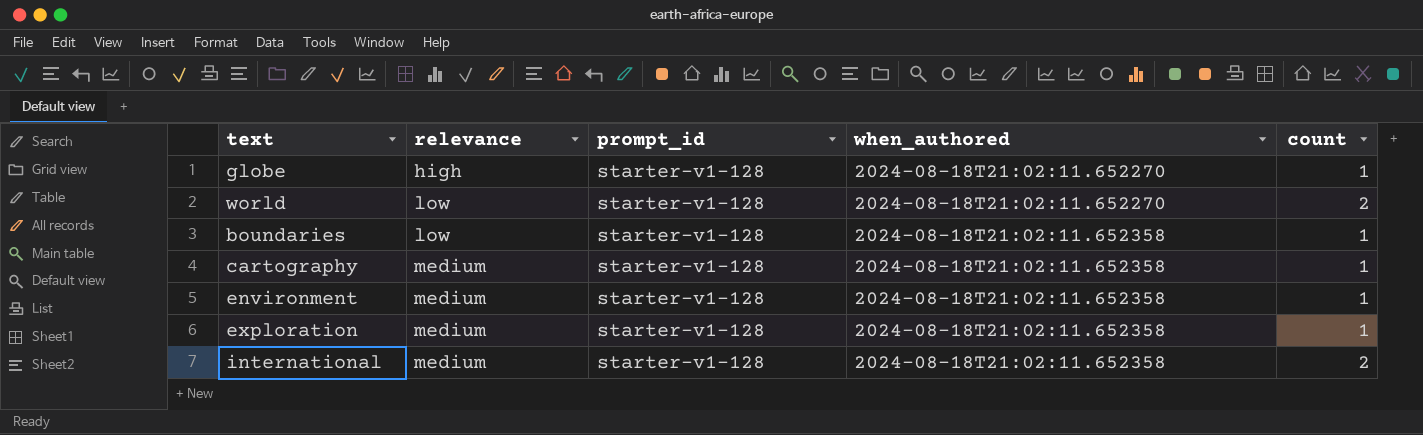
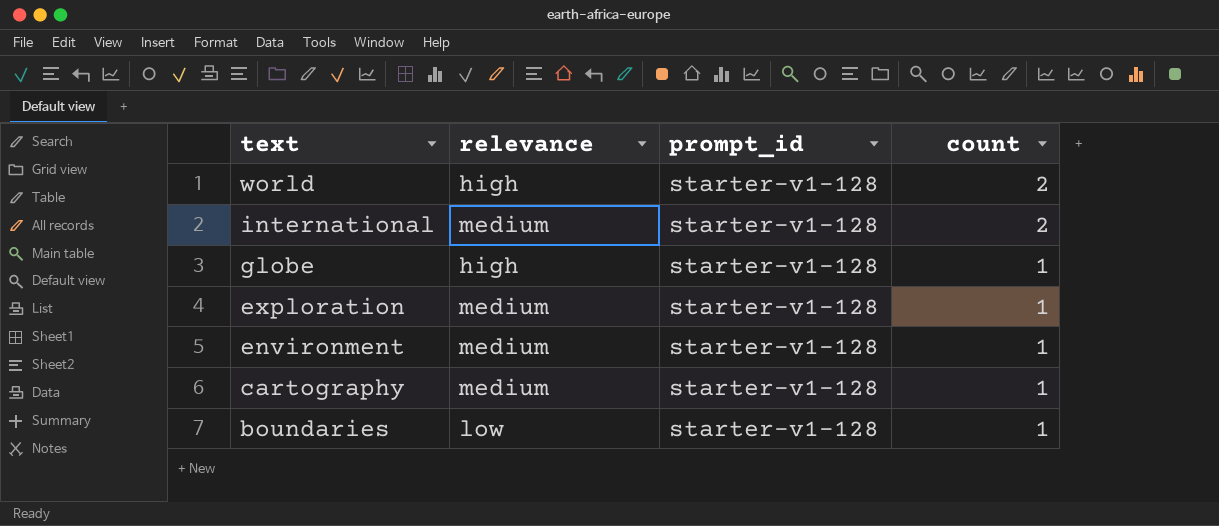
row order: relevance ascending -> text descending
column when_authored | position: 4 -> none
world | relevance: low -> high

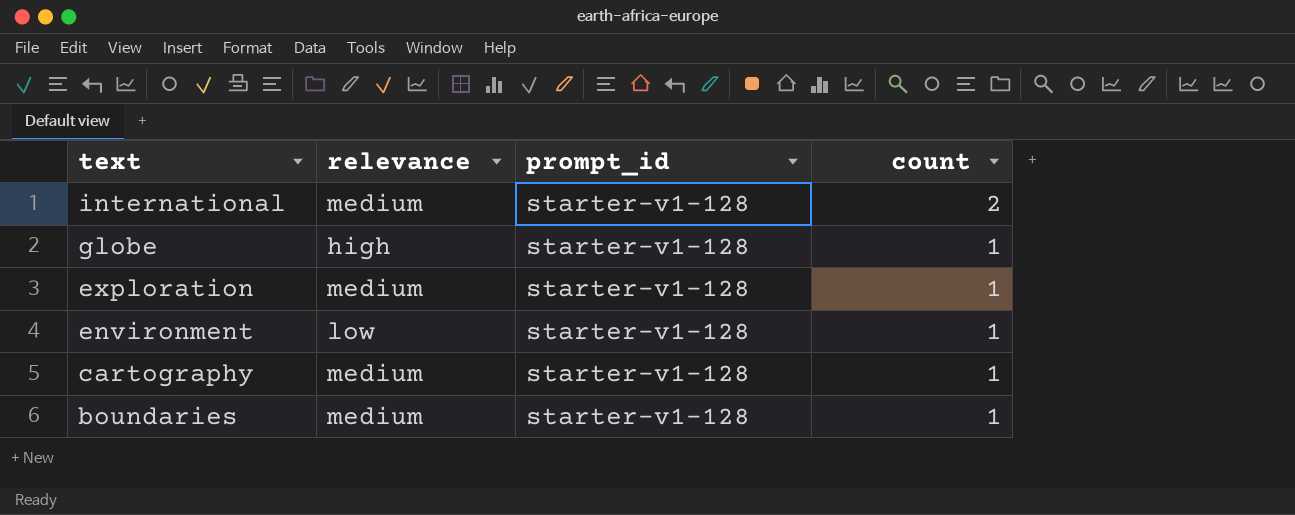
row world: high | starter-v1-128 | 2 -> none
environment | relevance: medium -> low
boundaries | relevance: low -> medium

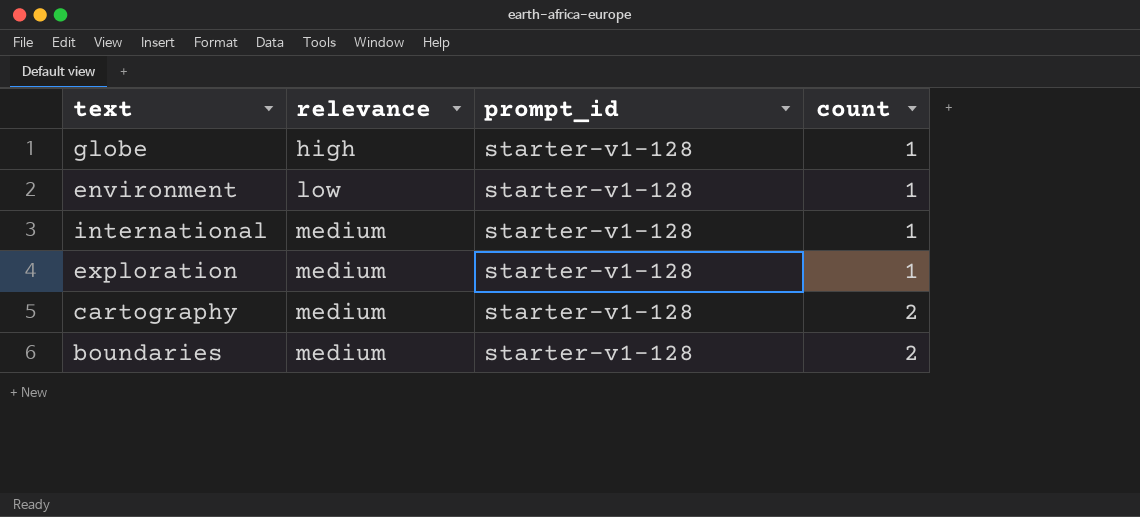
row order: text descending -> relevance ascending
international | count: 2 -> 1
cartography | count: 1 -> 2
boundaries | count: 1 -> 2

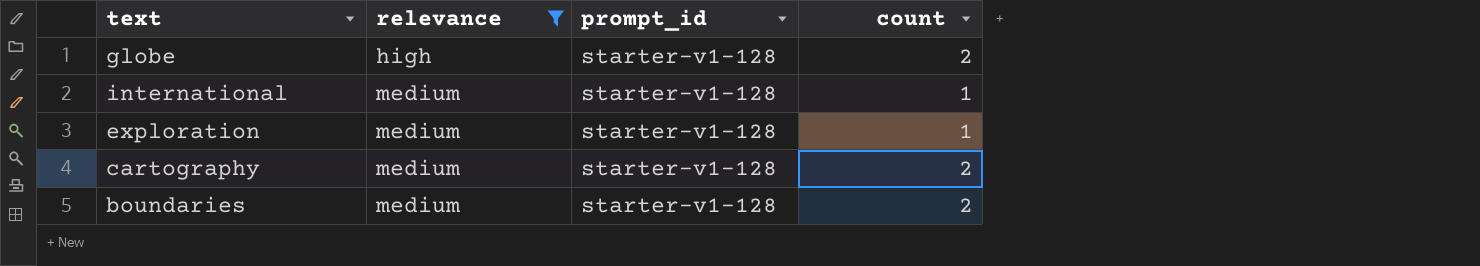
filter: none -> relevance != low
globe | count: 1 -> 2

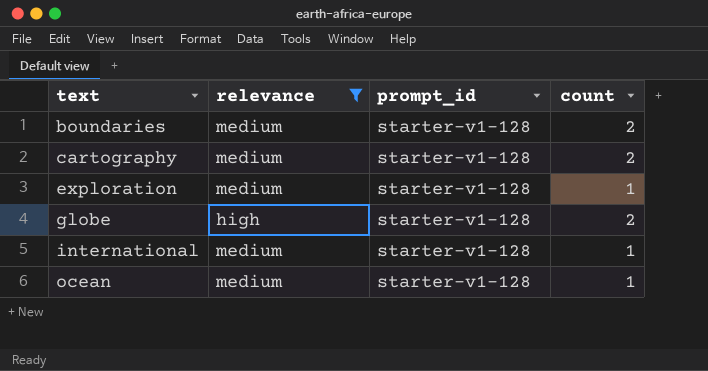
row order: relevance ascending -> text ascending
row ocean: none -> medium | starter-v1-128 | 1

